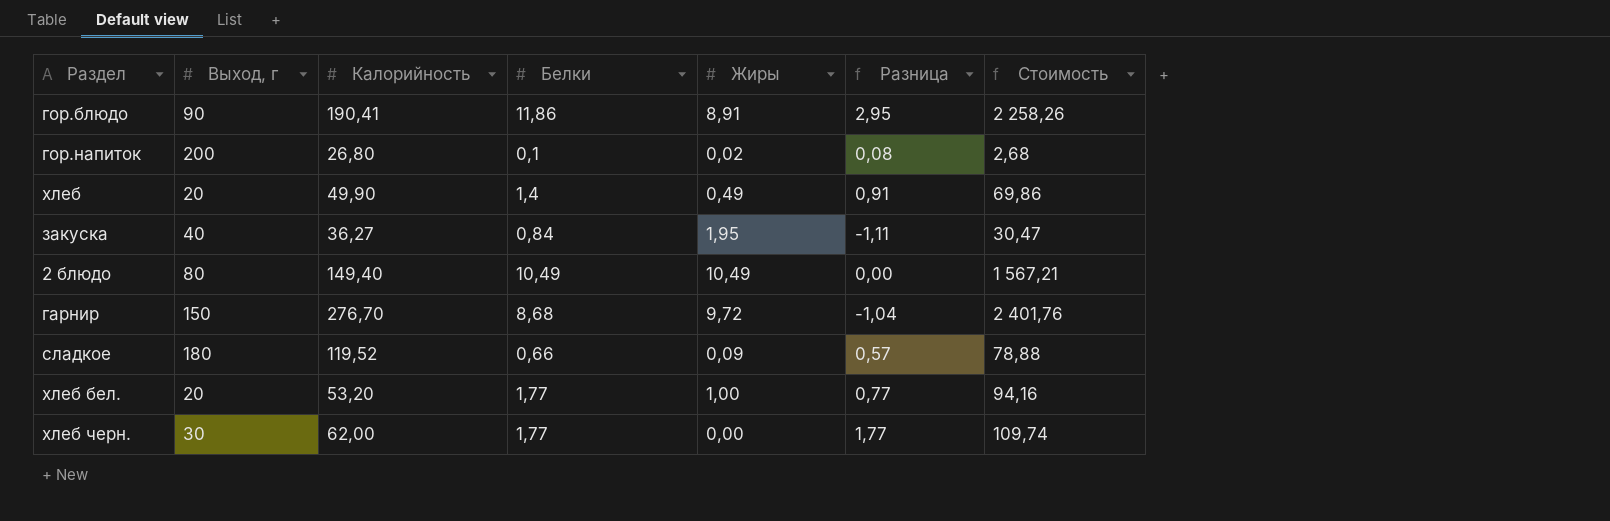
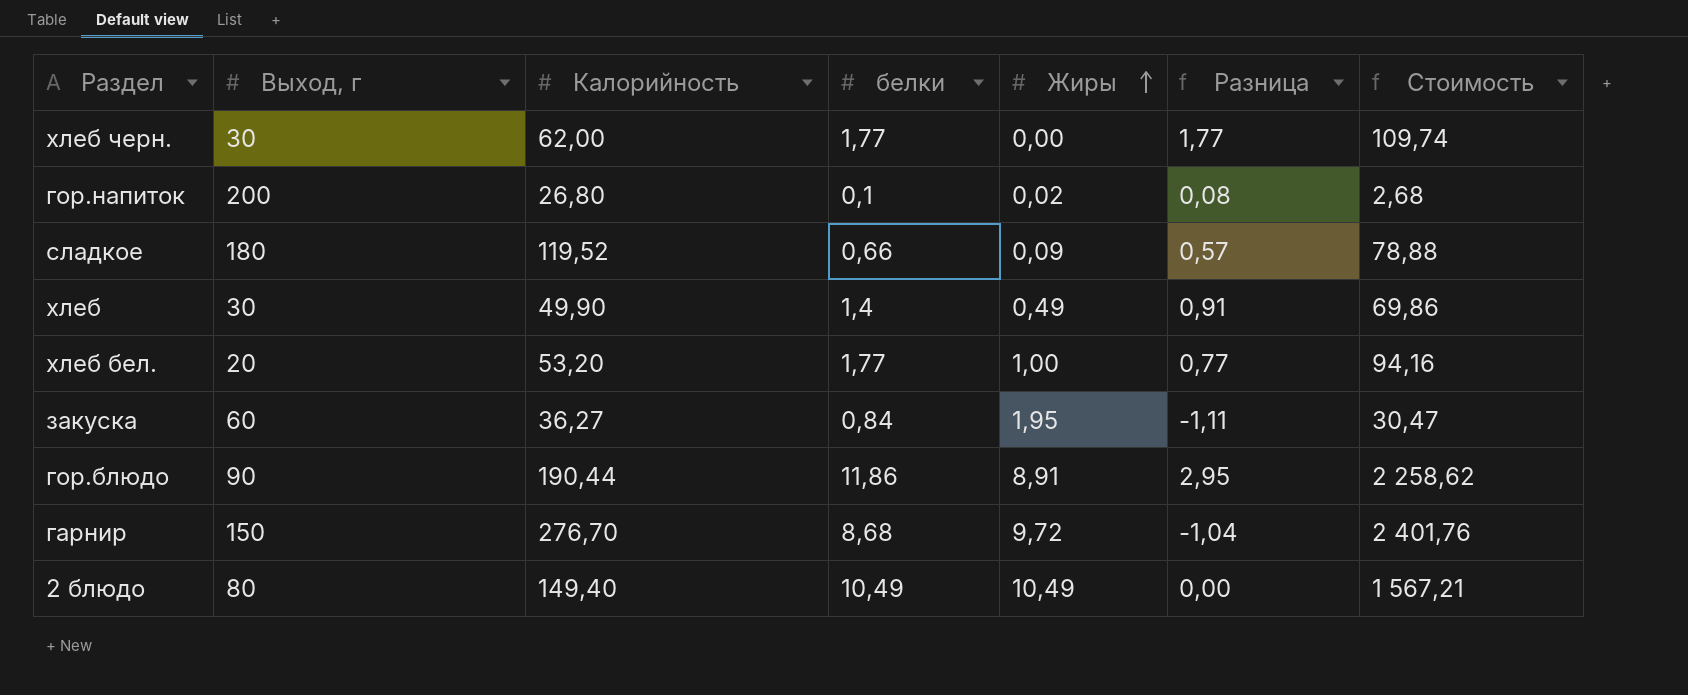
row order: none -> Жиры ascending
column name: Белки -> белки
хлеб | Выход, г: 20 -> 30
закуска | Выход, г: 40 -> 60
гор.блюдо | Калорийность: 190,41 -> 190,44
гор.блюдо | Стоимость: 2 258,26 -> 2 258,62

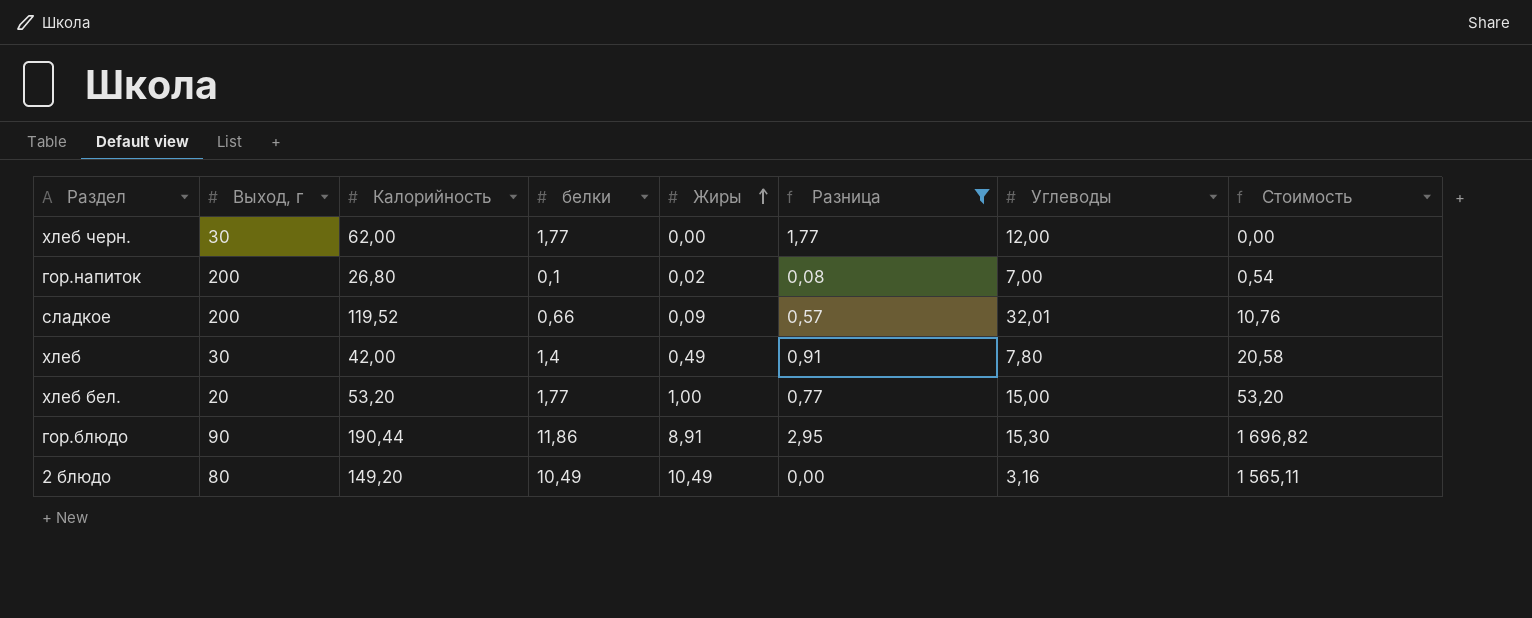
filter: none -> Разница >= 0,00
column Углеводы | position: none -> 7
column Стоимость | formula: [Калорийность] * [белки] -> [Калорийность] * [Жиры]
сладкое | Выход, г: 180 -> 200
хлеб | Калорийность: 49,90 -> 42,00
2 блюдо | Калорийность: 149,40 -> 149,20

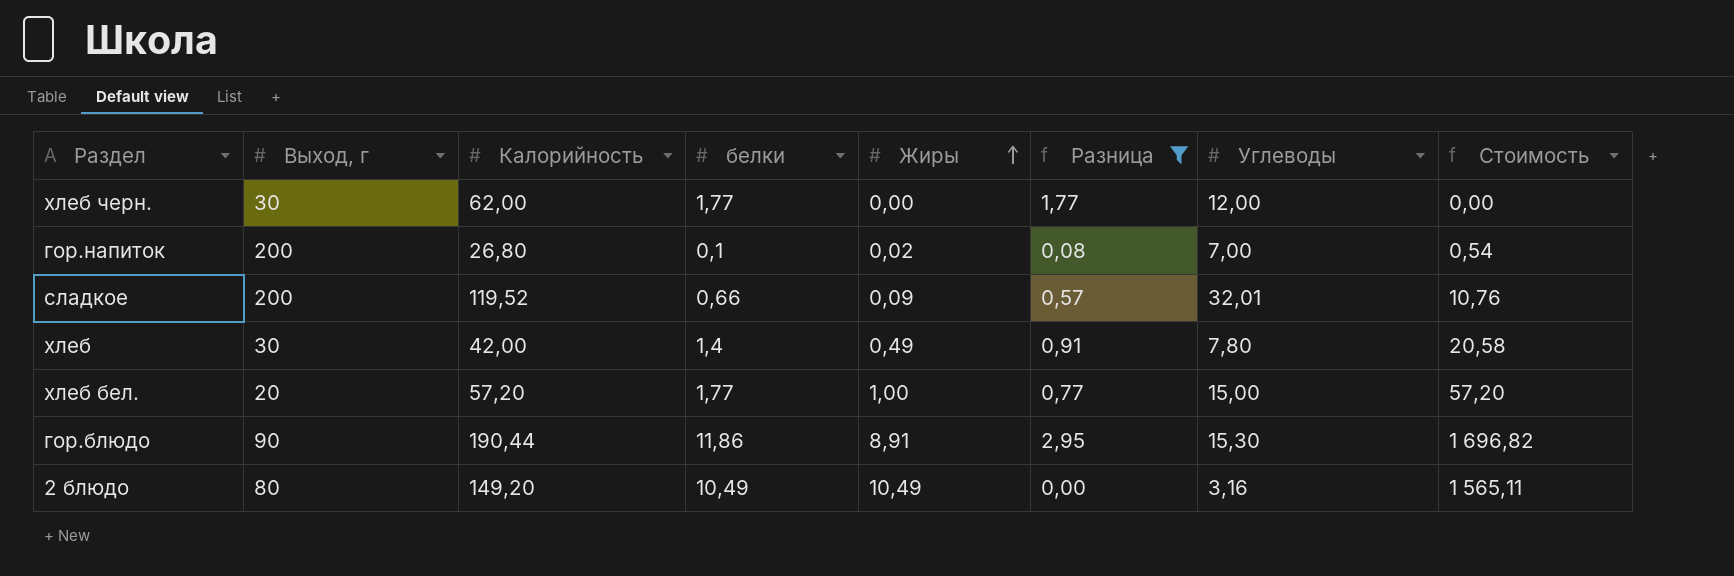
хлеб бел. | Калорийность: 53,20 -> 57,20
хлеб бел. | Стоимость: 53,20 -> 57,20

